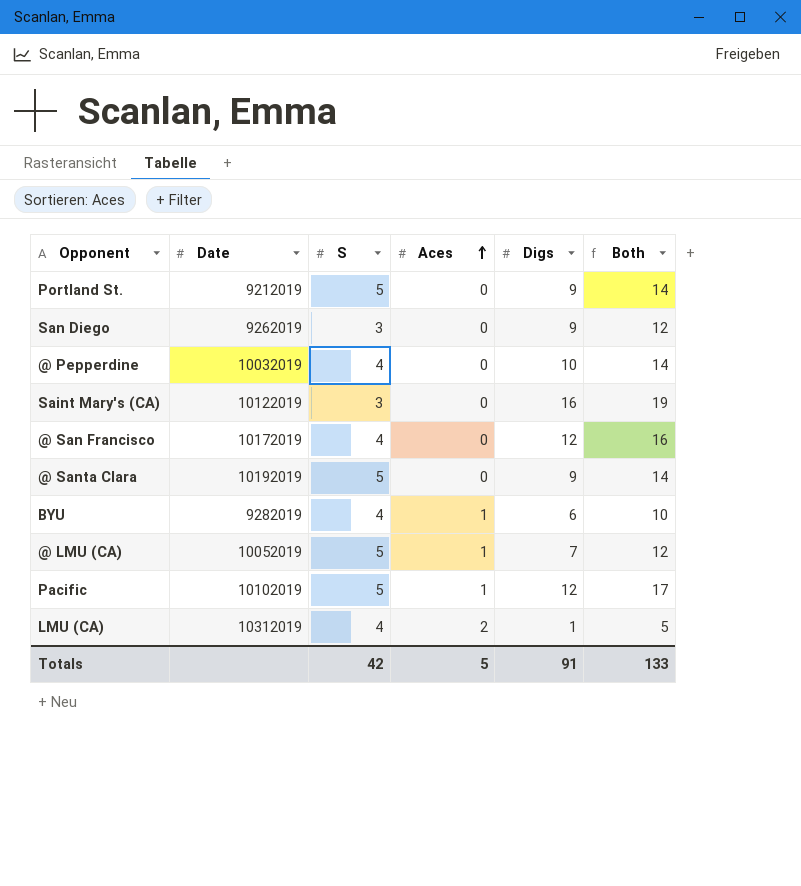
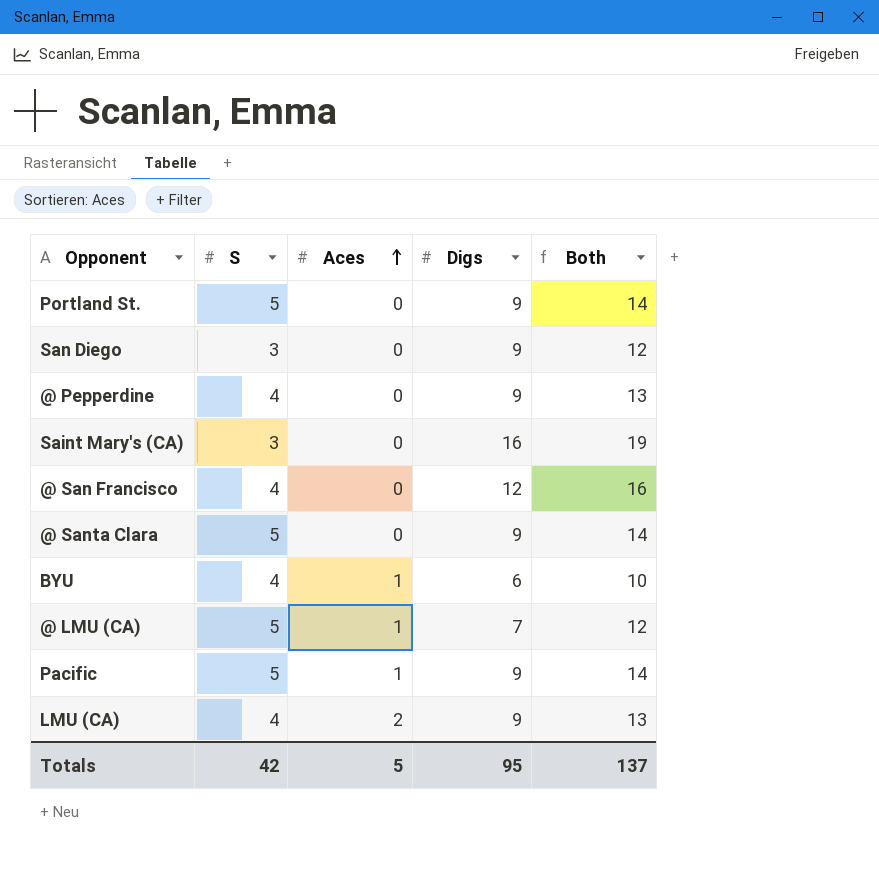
column Date | position: 2 -> none
@ Pepperdine | Digs: 10 -> 9
@ Pepperdine | Both: 14 -> 13
Pacific | Digs: 12 -> 9
Pacific | Both: 17 -> 14
LMU (CA) | Digs: 1 -> 9
LMU (CA) | Both: 5 -> 13
Totals | Digs: 91 -> 95
Totals | Both: 133 -> 137

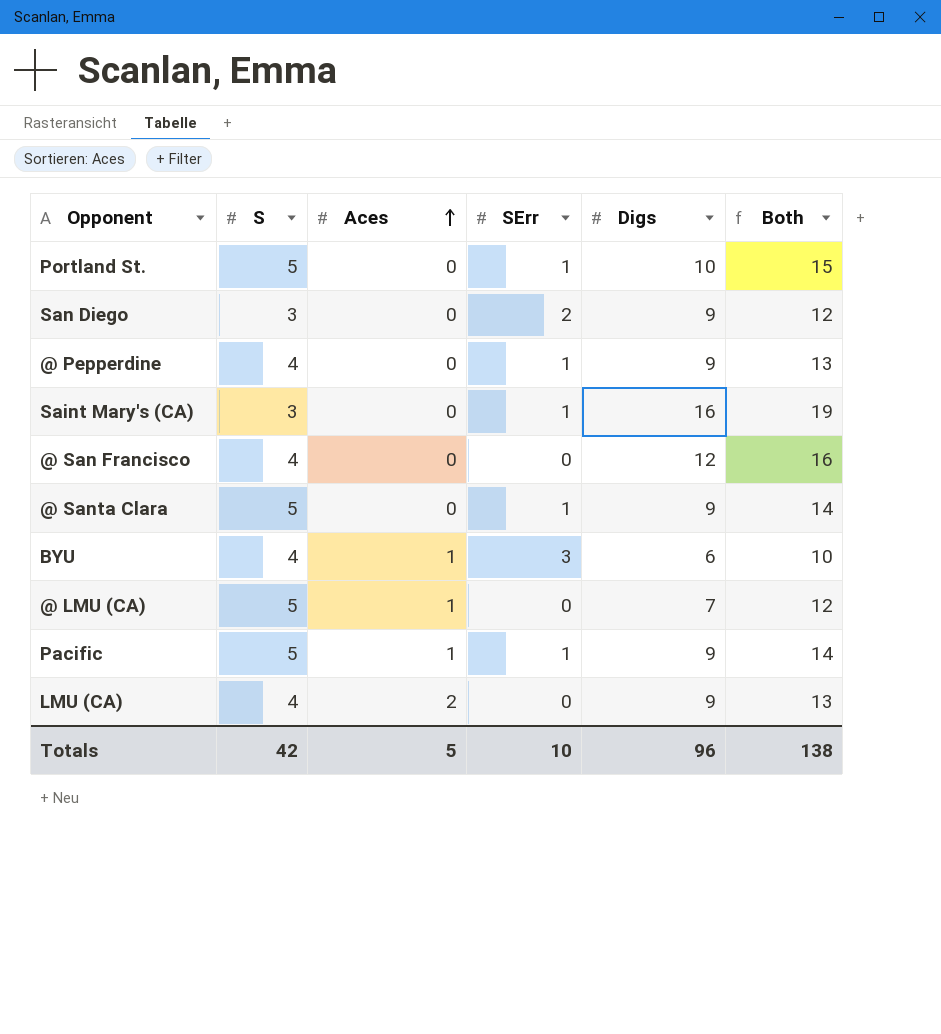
column SErr | position: none -> 4
Portland St. | Digs: 9 -> 10
Portland St. | Both: 14 -> 15
Totals | Digs: 95 -> 96
Totals | Both: 137 -> 138

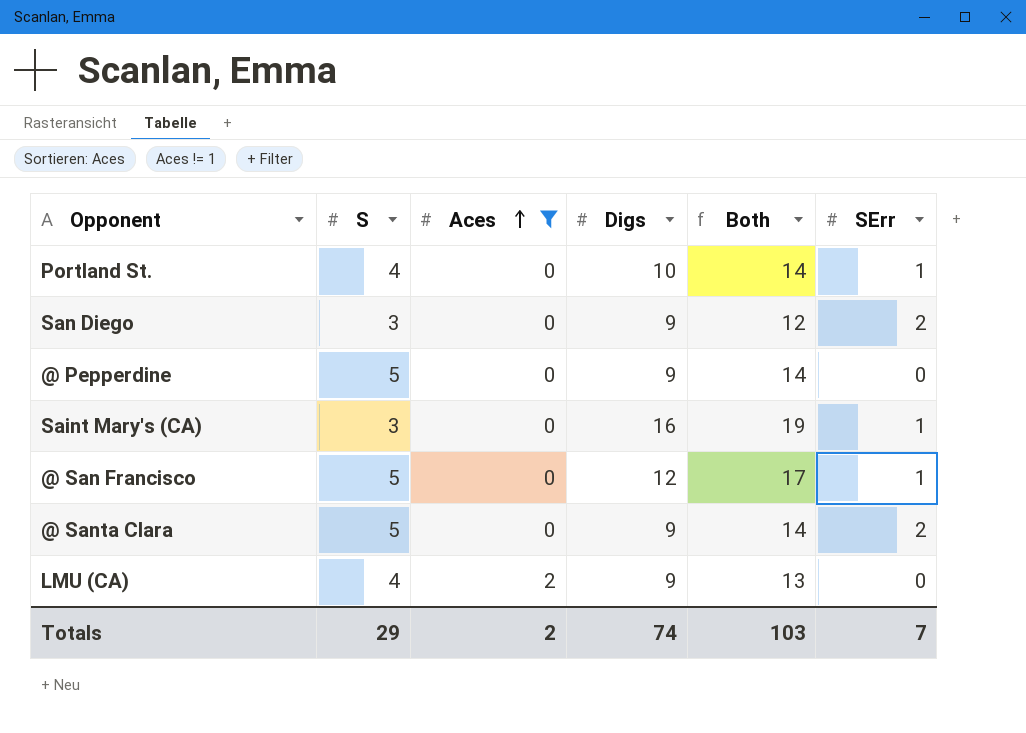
filter: none -> Aces != 1
column SErr | position: 4 -> 6
Portland St. | S: 5 -> 4
Portland St. | Both: 15 -> 14
@ Pepperdine | S: 4 -> 5
@ Pepperdine | Both: 13 -> 14
@ Pepperdine | SErr: 1 -> 0
@ San Francisco | S: 4 -> 5
@ San Francisco | Both: 16 -> 17
@ San Francisco | SErr: 0 -> 1
@ Santa Clara | SErr: 1 -> 2
Totals | S: 42 -> 29
Totals | Aces: 5 -> 2
Totals | Digs: 96 -> 74
Totals | Both: 138 -> 103
Totals | SErr: 10 -> 7

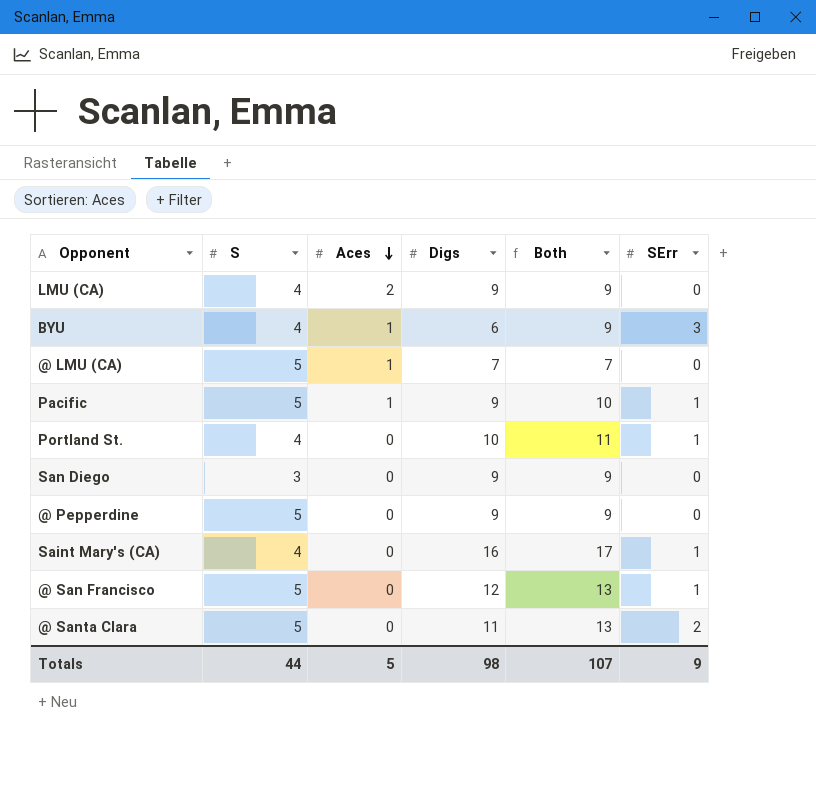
filter: Aces != 1 -> none
row order: Aces ascending -> Aces descending
column Both | formula: [S] + [Digs] -> [Digs] + [SErr]
San Diego | SErr: 2 -> 0
Saint Mary's (CA) | S: 3 -> 4
@ Santa Clara | Digs: 9 -> 11
Totals | S: 29 -> 44
Totals | Aces: 2 -> 5
Totals | Digs: 74 -> 98
Totals | Both: 103 -> 107
Totals | SErr: 7 -> 9

